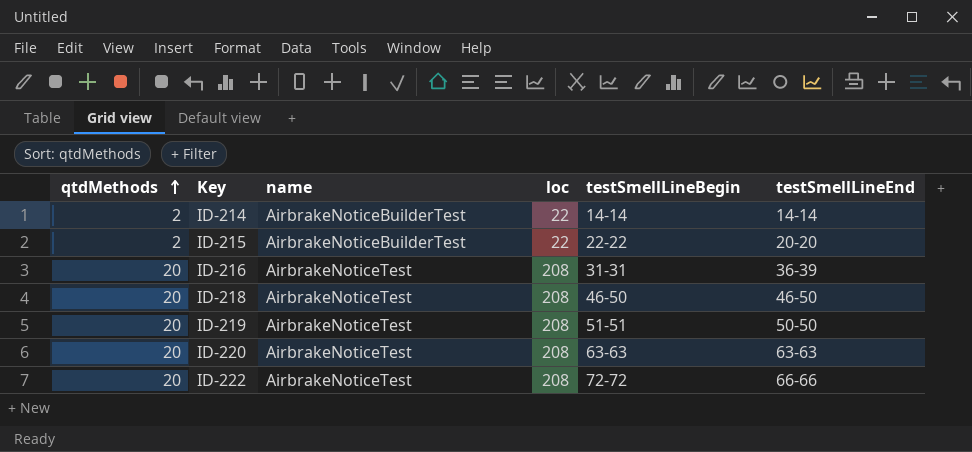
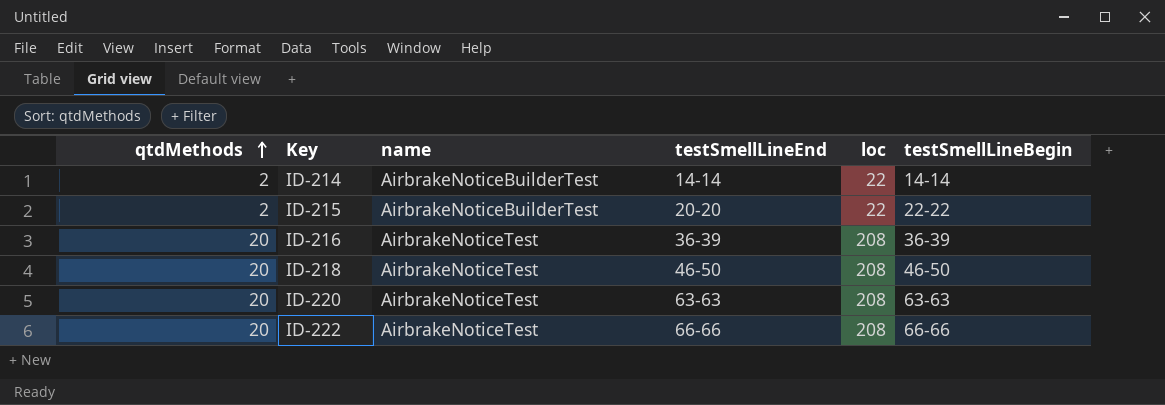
column testSmellLineEnd | position: 6 -> 4
row ID-219: 20 | AirbrakeNoticeTest | 208 | 51-51 | 50-50 -> none
ID-216 | testSmellLineBegin: 31-31 -> 36-39
ID-222 | testSmellLineBegin: 72-72 -> 66-66

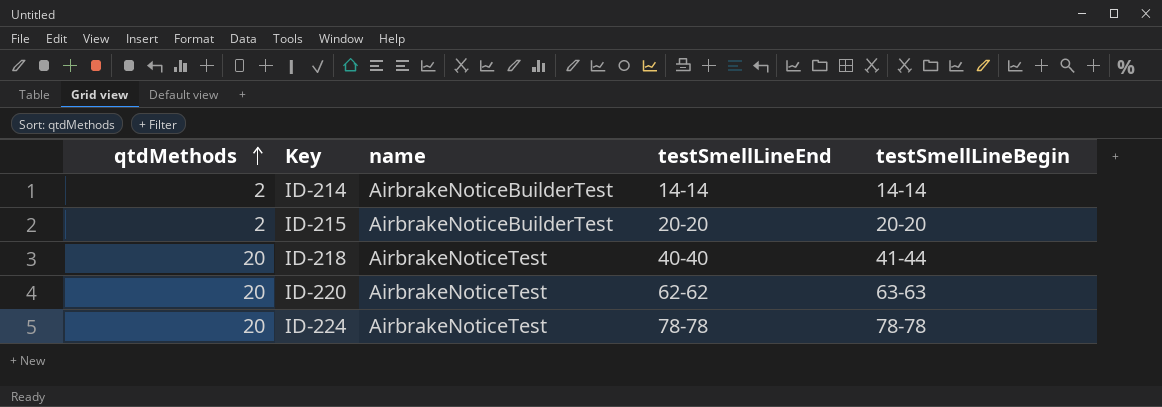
column loc | position: 5 -> none
row ID-216: 20 | AirbrakeNoticeTest | 36-39 | 208 | 36-39 -> none
row ID-222: 20 | AirbrakeNoticeTest | 66-66 | 208 | 66-66 -> none
ID-215 | testSmellLineBegin: 22-22 -> 20-20
ID-218 | testSmellLineEnd: 46-50 -> 40-40
ID-218 | testSmellLineBegin: 46-50 -> 41-44
ID-220 | testSmellLineEnd: 63-63 -> 62-62
row ID-224: none -> 20 | AirbrakeNoticeTest | 78-78 | 78-78

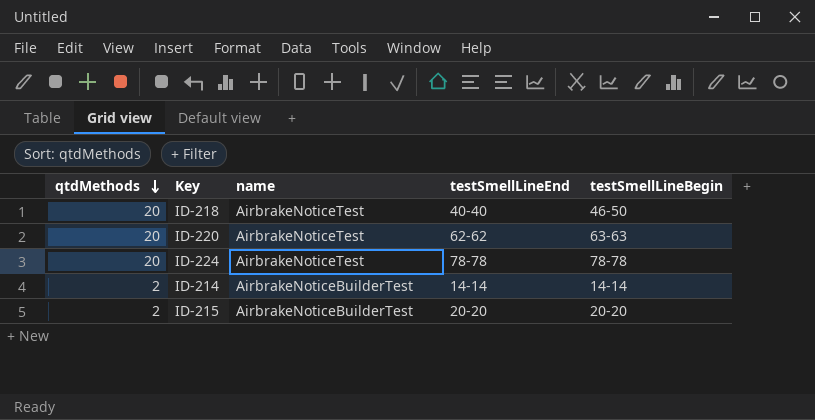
row order: qtdMethods ascending -> qtdMethods descending
ID-218 | testSmellLineBegin: 41-44 -> 46-50

